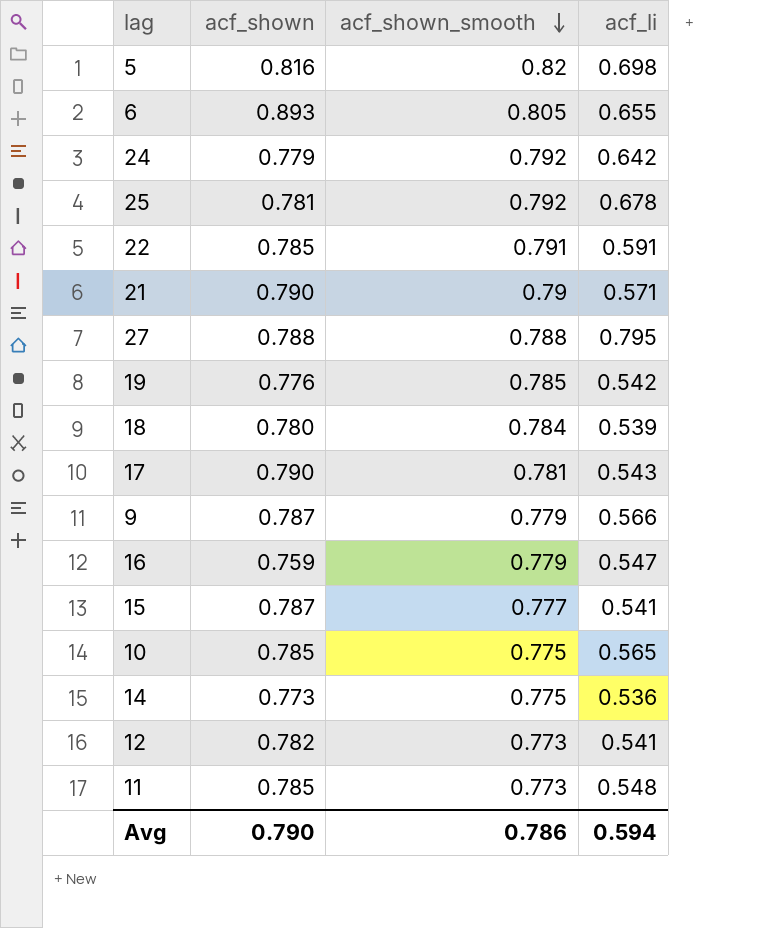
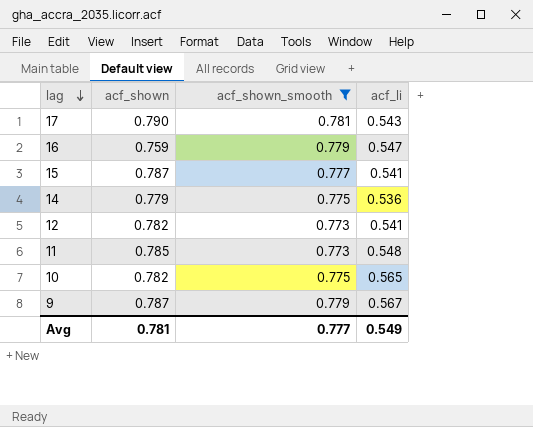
filter: none -> acf_shown_smooth <= 0.781
row order: acf_shown_smooth descending -> lag descending
14 | acf_shown: 0.773 -> 0.779
10 | acf_shown: 0.785 -> 0.782
9 | acf_li: 0.566 -> 0.567
Avg | acf_shown: 0.790 -> 0.781
Avg | acf_shown_smooth: 0.786 -> 0.777
Avg | acf_li: 0.594 -> 0.549

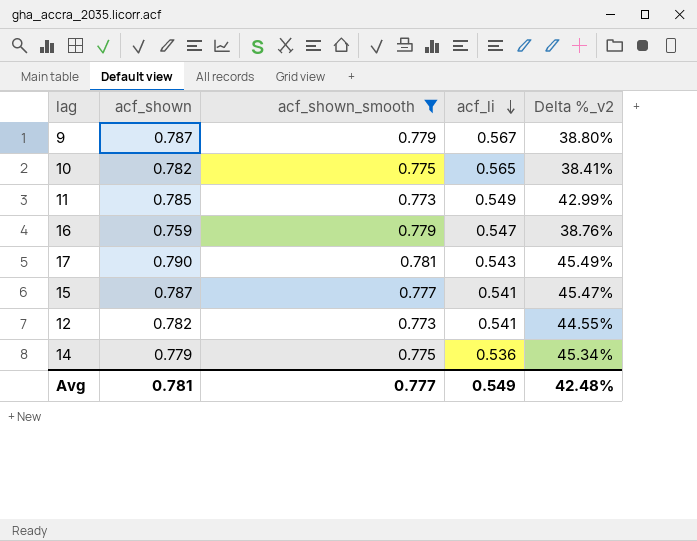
row order: lag descending -> acf_li descending
column Delta %_v2 | formula: none -> ([acf_shown] - [acf_li]) / [acf_li]
11 | acf_li: 0.548 -> 0.549

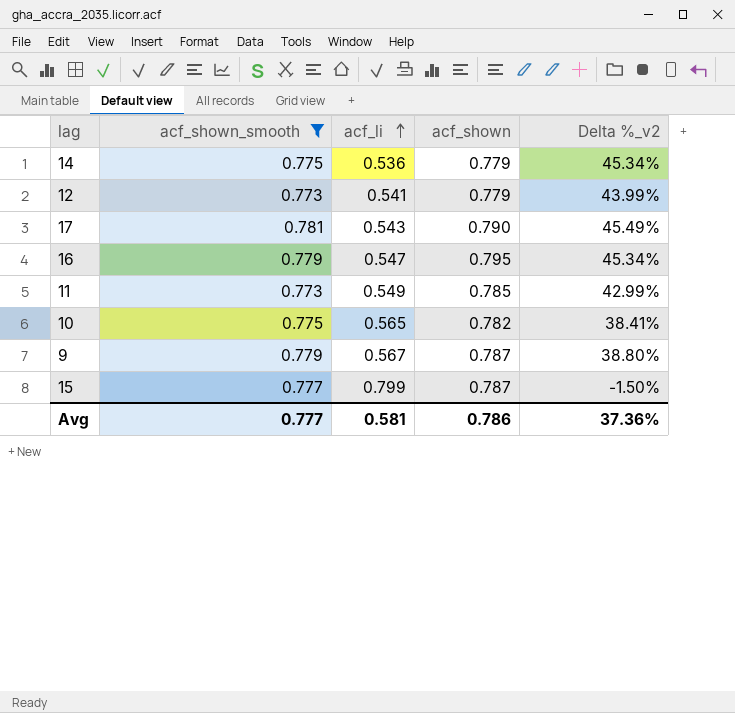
row order: acf_li descending -> acf_li ascending
column acf_shown | position: 2 -> 4
12 | acf_shown: 0.782 -> 0.779
12 | Delta %_v2: 44.55% -> 43.99%
16 | acf_shown: 0.759 -> 0.795
16 | Delta %_v2: 38.76% -> 45.34%
15 | acf_li: 0.541 -> 0.799
15 | Delta %_v2: 45.47% -> -1.50%
Avg | acf_li: 0.549 -> 0.581
Avg | acf_shown: 0.781 -> 0.786
Avg | Delta %_v2: 42.48% -> 37.36%

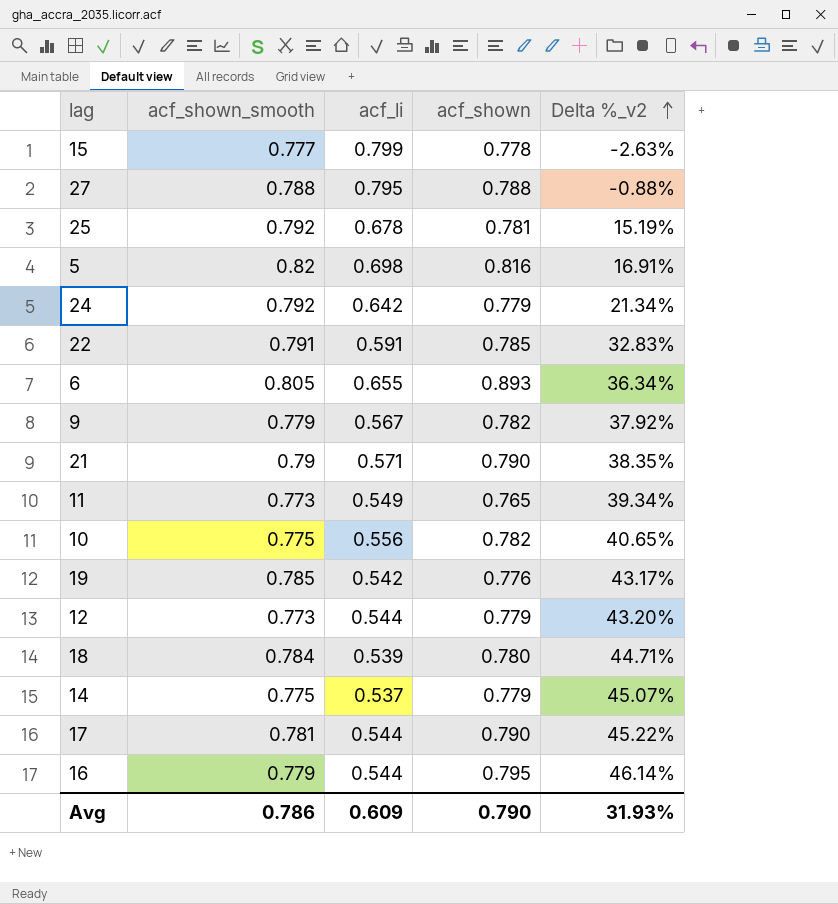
filter: acf_shown_smooth <= 0.781 -> none
row order: acf_li ascending -> Delta %_v2 ascending
15 | acf_shown: 0.787 -> 0.778
15 | Delta %_v2: -1.50% -> -2.63%
9 | acf_shown: 0.787 -> 0.782
9 | Delta %_v2: 38.80% -> 37.92%
11 | acf_shown: 0.785 -> 0.765
11 | Delta %_v2: 42.99% -> 39.34%
10 | acf_li: 0.565 -> 0.556
10 | Delta %_v2: 38.41% -> 40.65%
12 | acf_li: 0.541 -> 0.544
12 | Delta %_v2: 43.99% -> 43.20%
14 | acf_li: 0.536 -> 0.537
14 | Delta %_v2: 45.34% -> 45.07%
17 | acf_li: 0.543 -> 0.544
17 | Delta %_v2: 45.49% -> 45.22%
16 | acf_li: 0.547 -> 0.544
16 | Delta %_v2: 45.34% -> 46.14%
Avg | acf_shown_smooth: 0.777 -> 0.786
Avg | acf_li: 0.581 -> 0.609
Avg | acf_shown: 0.786 -> 0.790
Avg | Delta %_v2: 37.36% -> 31.93%

